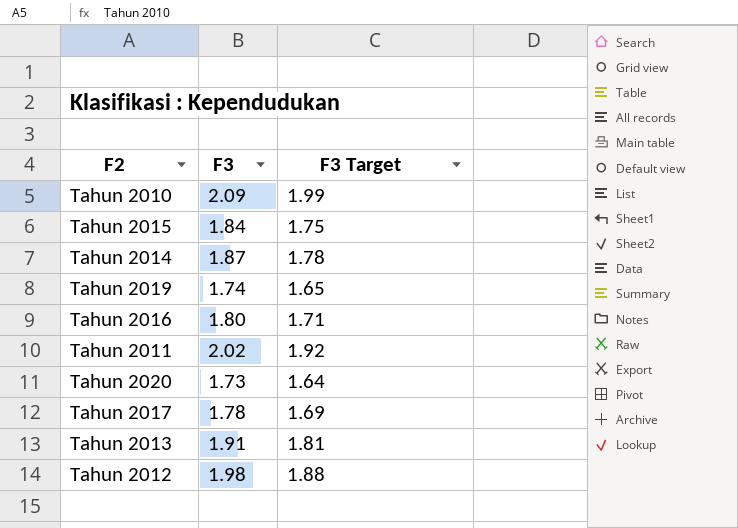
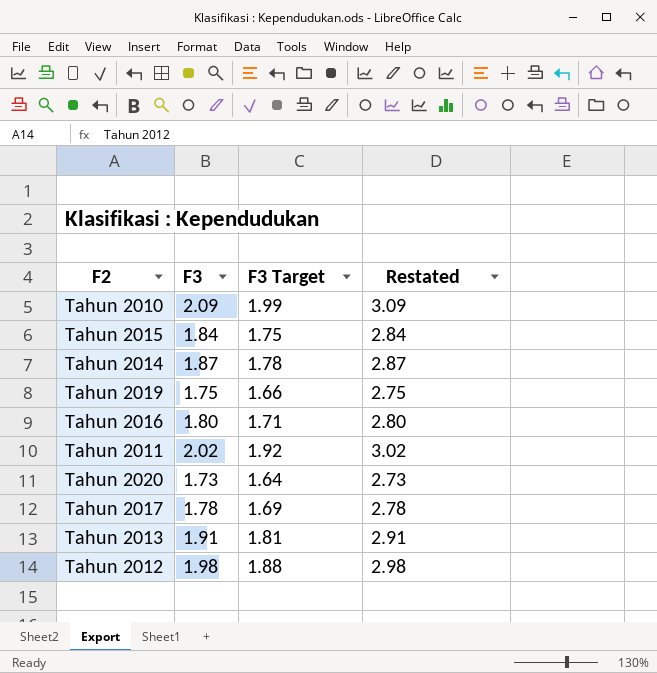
column Restated | formula: none -> [F3] + 1
Tahun 2019 | F3: 1.74 -> 1.75
Tahun 2019 | F3 Target: 1.65 -> 1.66

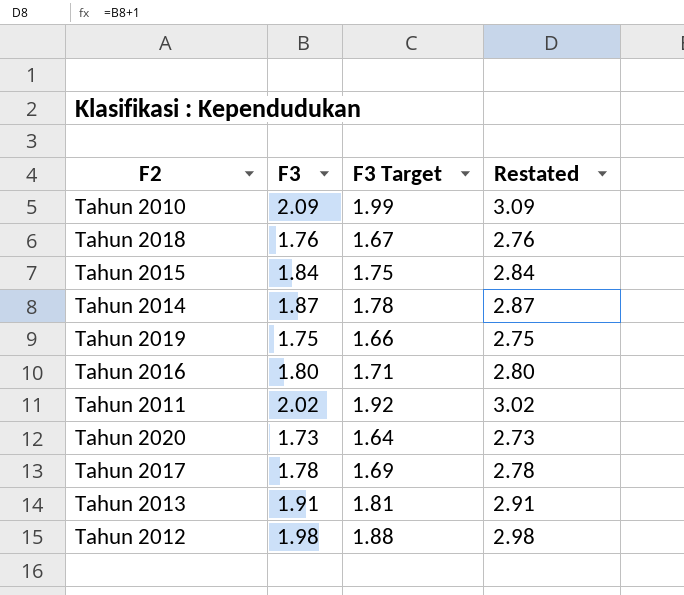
row Tahun 2018: none -> 1.76 | 1.67 | 2.76

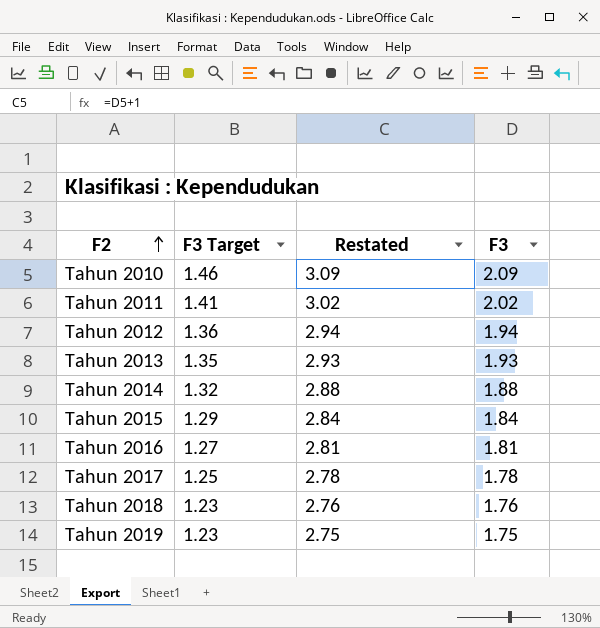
row order: none -> F2 ascending
column F3 Target | formula: [F3] * 0.95 -> [F3] * 0.7
column F3 | position: 2 -> 4
row Tahun 2020: 1.73 | 1.64 | 2.73 -> none
Tahun 2012 | Restated: 2.98 -> 2.94
Tahun 2012 | F3: 1.98 -> 1.94
Tahun 2013 | Restated: 2.91 -> 2.93
Tahun 2013 | F3: 1.91 -> 1.93
Tahun 2014 | Restated: 2.87 -> 2.88
Tahun 2014 | F3: 1.87 -> 1.88
Tahun 2016 | Restated: 2.80 -> 2.81
Tahun 2016 | F3: 1.80 -> 1.81

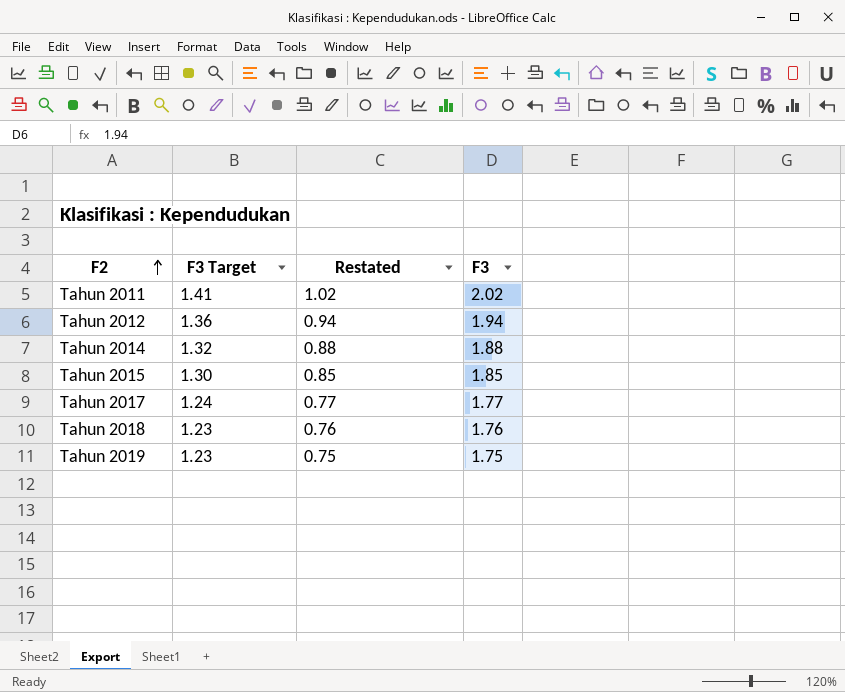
column Restated | formula: [F3] + 1 -> [F3] - 1
row Tahun 2010: 1.46 | 3.09 | 2.09 -> none
row Tahun 2013: 1.35 | 2.93 | 1.93 -> none
row Tahun 2016: 1.27 | 2.81 | 1.81 -> none
Tahun 2015 | F3 Target: 1.29 -> 1.30
Tahun 2015 | F3: 1.84 -> 1.85
Tahun 2017 | F3 Target: 1.25 -> 1.24
Tahun 2017 | F3: 1.78 -> 1.77

